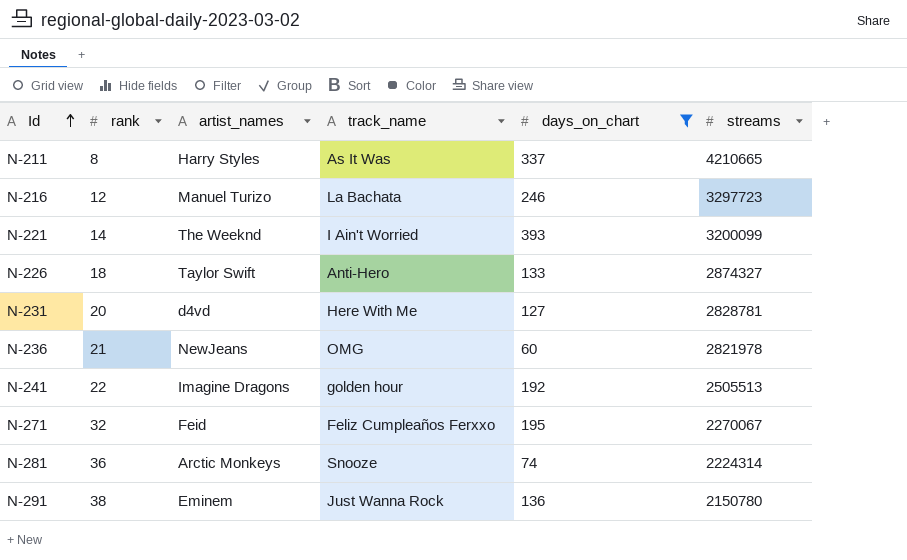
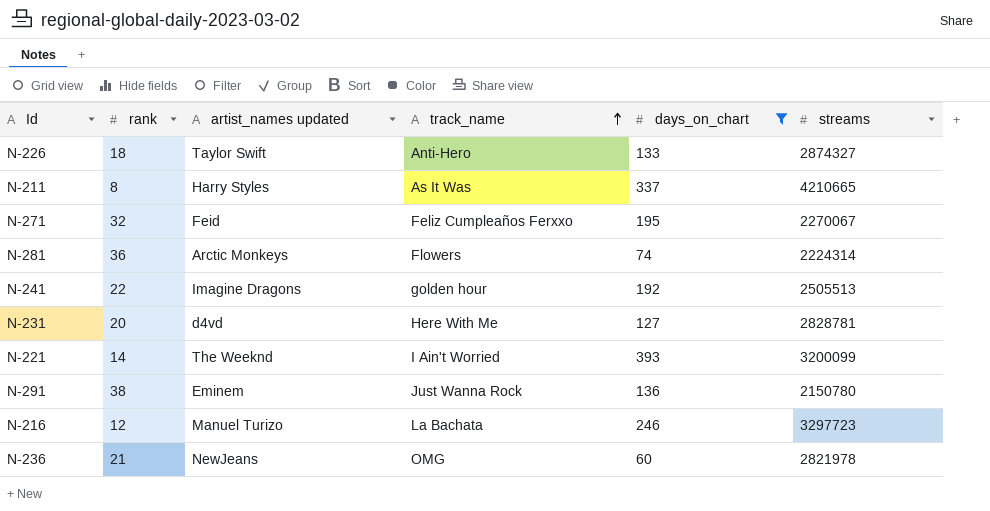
row order: Id ascending -> track_name ascending
column name: artist_names -> artist_names updated
N-281 | track_name: Snooze -> Flowers

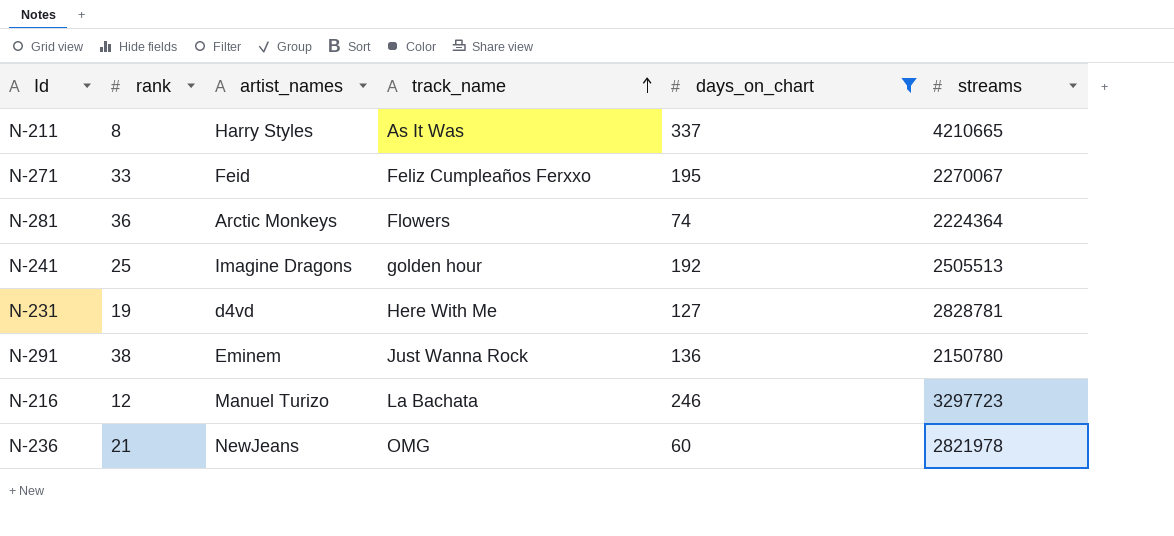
column name: artist_names updated -> artist_names
row N-226: 18 | Taylor Swift | Anti-Hero | 133 | 2874327 -> none
row N-221: 14 | The Weeknd | I Ain't Worried | 393 | 3200099 -> none
N-271 | rank: 32 -> 33
N-281 | streams: 2224314 -> 2224364
N-241 | rank: 22 -> 25
N-231 | rank: 20 -> 19

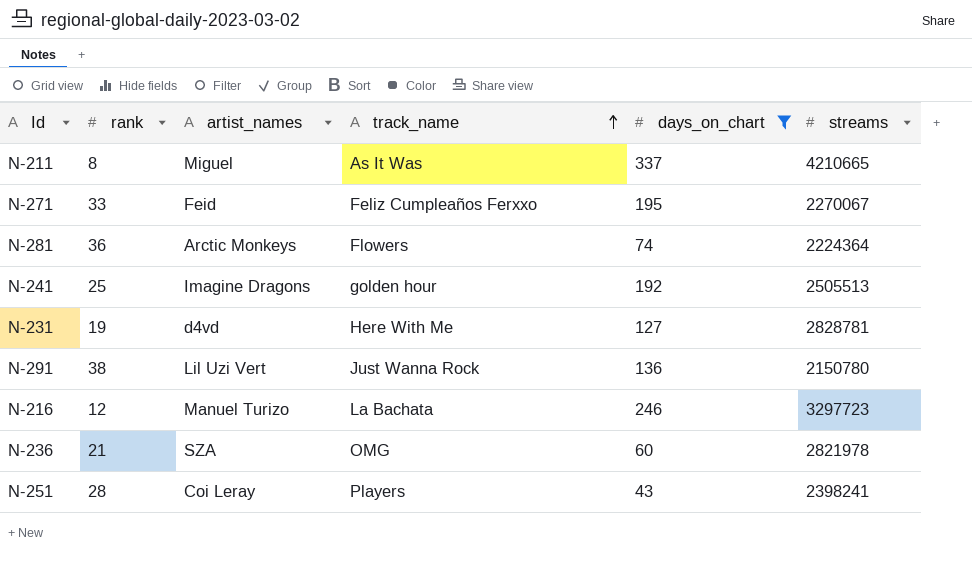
N-211 | artist_names: Harry Styles -> Miguel
N-291 | artist_names: Eminem -> Lil Uzi Vert
N-236 | artist_names: NewJeans -> SZA
row N-251: none -> 28 | Coi Leray | Players | 43 | 2398241

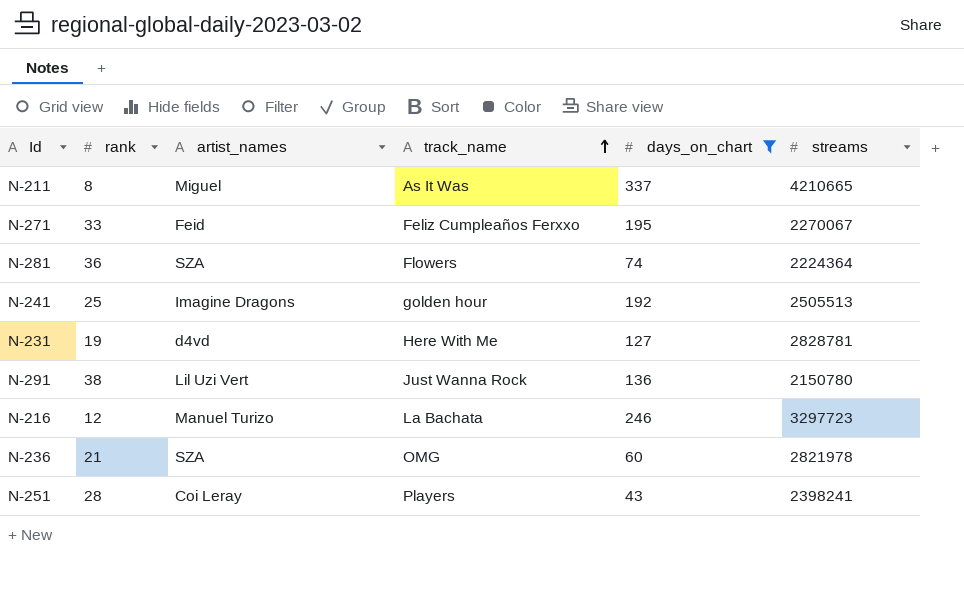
N-281 | artist_names: Arctic Monkeys -> SZA

